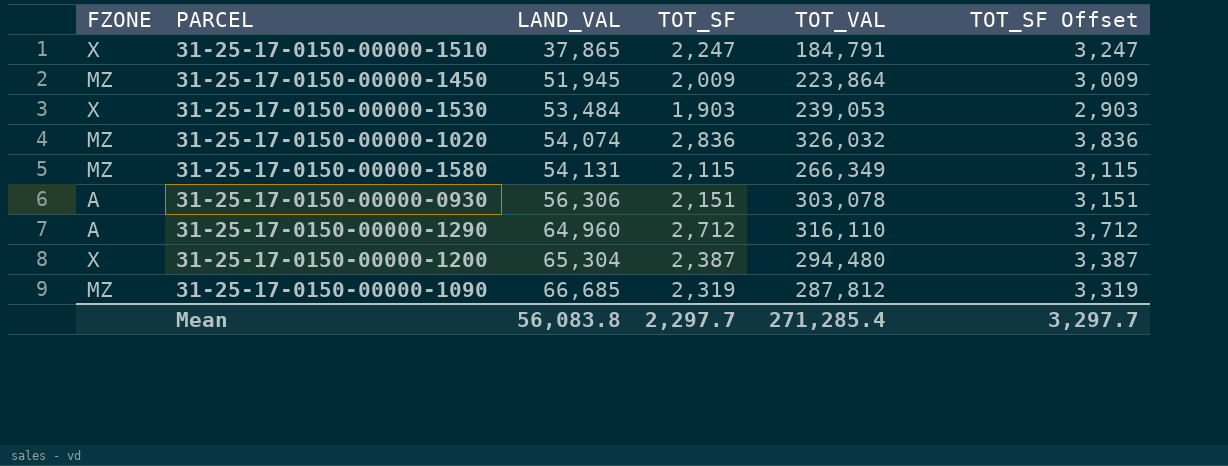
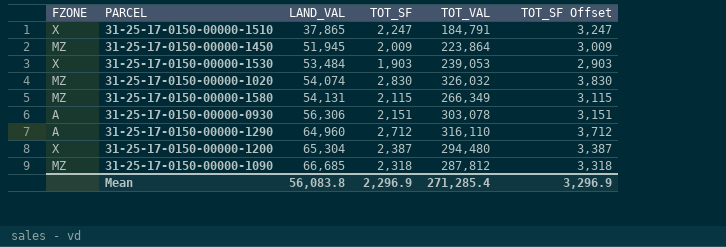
31-25-17-0150-00000-1020 | TOT_SF: 2,836 -> 2,830
31-25-17-0150-00000-1020 | TOT_SF Offset: 3,836 -> 3,830
31-25-17-0150-00000-1090 | TOT_SF: 2,319 -> 2,318
31-25-17-0150-00000-1090 | TOT_SF Offset: 3,319 -> 3,318
Mean | TOT_SF: 2,297.7 -> 2,296.9
Mean | TOT_SF Offset: 3,297.7 -> 3,296.9

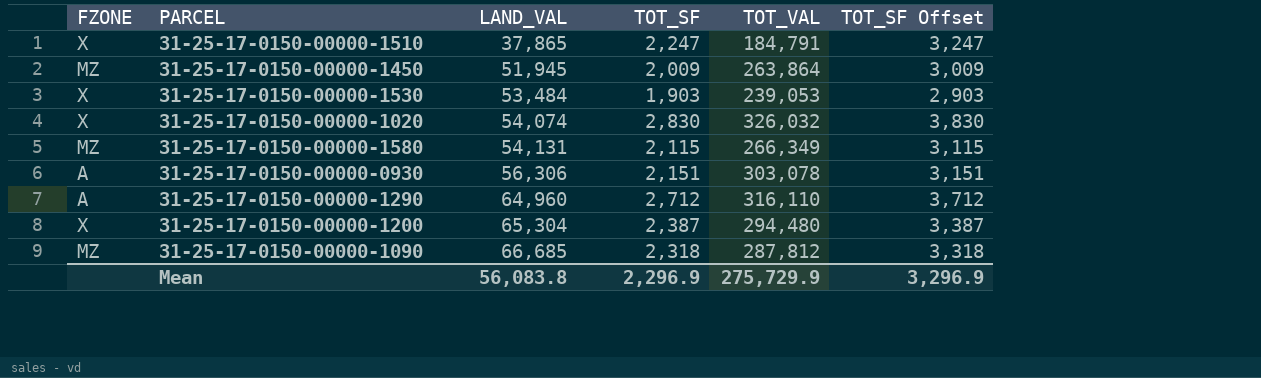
31-25-17-0150-00000-1450 | TOT_VAL: 223,864 -> 263,864
31-25-17-0150-00000-1020 | FZONE: MZ -> X
Mean | TOT_VAL: 271,285.4 -> 275,729.9

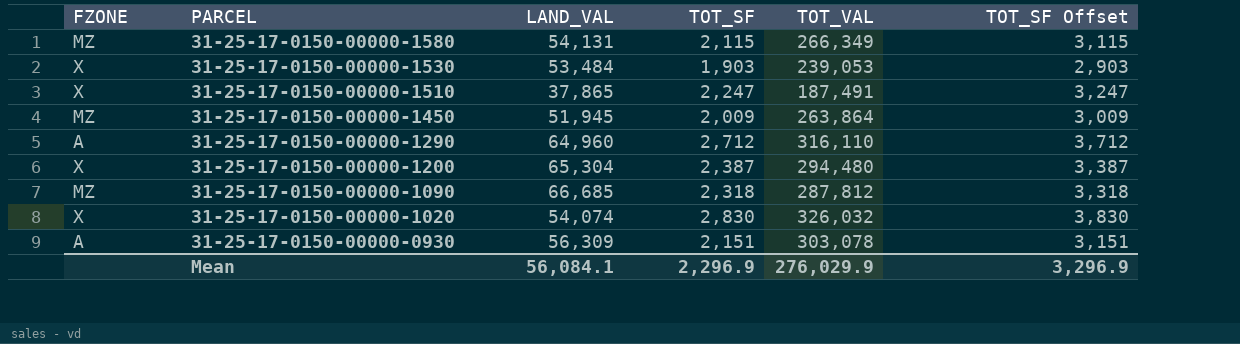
row order: LAND_VAL ascending -> PARCEL descending
31-25-17-0150-00000-1510 | TOT_VAL: 184,791 -> 187,491
31-25-17-0150-00000-0930 | LAND_VAL: 56,306 -> 56,309
Mean | LAND_VAL: 56,083.8 -> 56,084.1
Mean | TOT_VAL: 275,729.9 -> 276,029.9

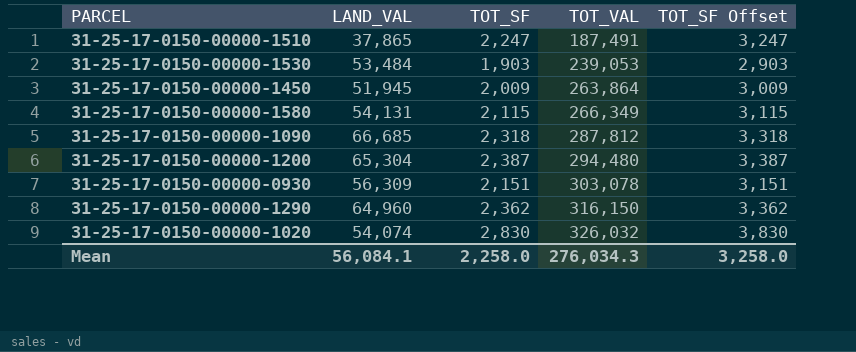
row order: PARCEL descending -> TOT_VAL ascending
column FZONE | position: 1 -> none
31-25-17-0150-00000-1290 | TOT_SF: 2,712 -> 2,362
31-25-17-0150-00000-1290 | TOT_VAL: 316,110 -> 316,150
31-25-17-0150-00000-1290 | TOT_SF Offset: 3,712 -> 3,362
Mean | TOT_SF: 2,296.9 -> 2,258.0
Mean | TOT_VAL: 276,029.9 -> 276,034.3
Mean | TOT_SF Offset: 3,296.9 -> 3,258.0

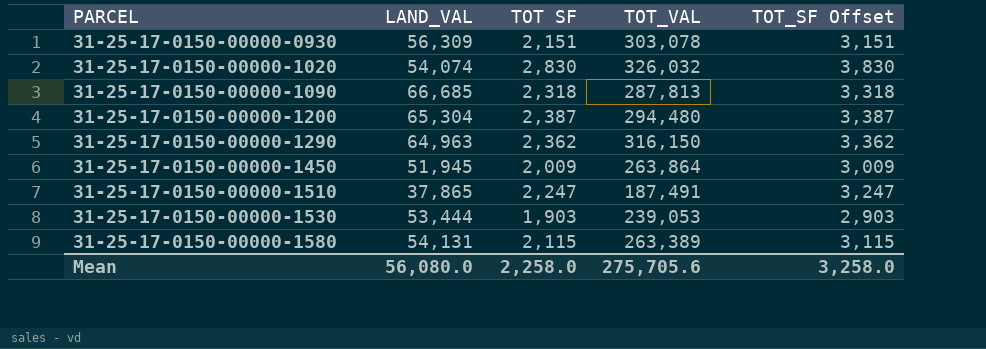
row order: TOT_VAL ascending -> PARCEL ascending
column name: TOT_SF -> TOT SF
31-25-17-0150-00000-1090 | TOT_VAL: 287,812 -> 287,813
31-25-17-0150-00000-1290 | LAND_VAL: 64,960 -> 64,963
31-25-17-0150-00000-1530 | LAND_VAL: 53,484 -> 53,444
31-25-17-0150-00000-1580 | TOT_VAL: 266,349 -> 263,389
Mean | LAND_VAL: 56,084.1 -> 56,080.0
Mean | TOT_VAL: 276,034.3 -> 275,705.6

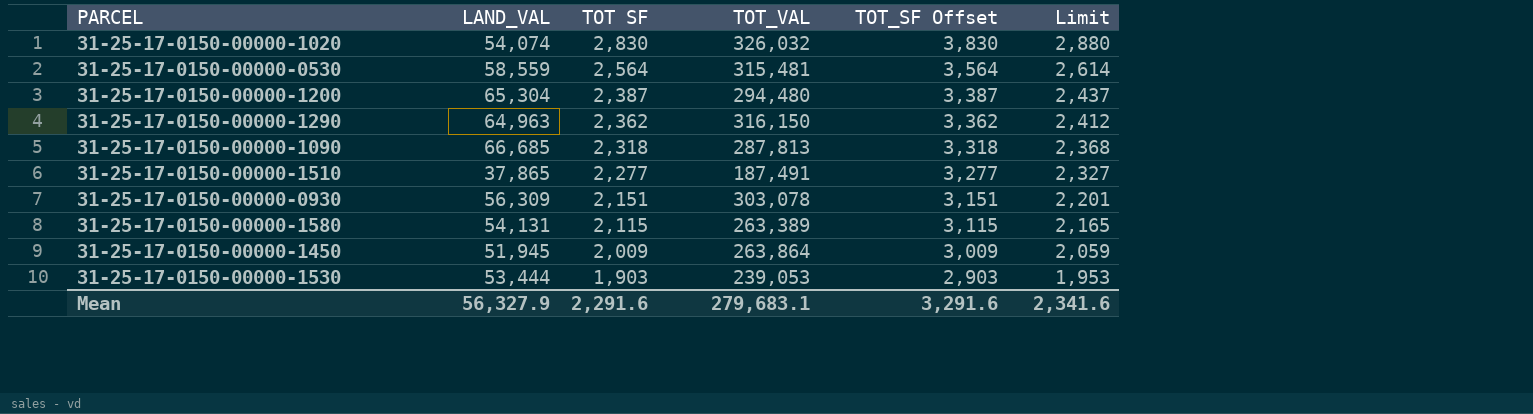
row order: PARCEL ascending -> TOT SF descending
column Limit | formula: none -> [TOT SF] + 50
row 31-25-17-0150-00000-0530: none -> 58,559 | 2,564 | 315,481 | 3,564 | 2,614
31-25-17-0150-00000-1510 | TOT SF: 2,247 -> 2,277
31-25-17-0150-00000-1510 | TOT_SF Offset: 3,247 -> 3,277
Mean | LAND_VAL: 56,080.0 -> 56,327.9
Mean | TOT SF: 2,258.0 -> 2,291.6
Mean | TOT_VAL: 275,705.6 -> 279,683.1
Mean | TOT_SF Offset: 3,258.0 -> 3,291.6

